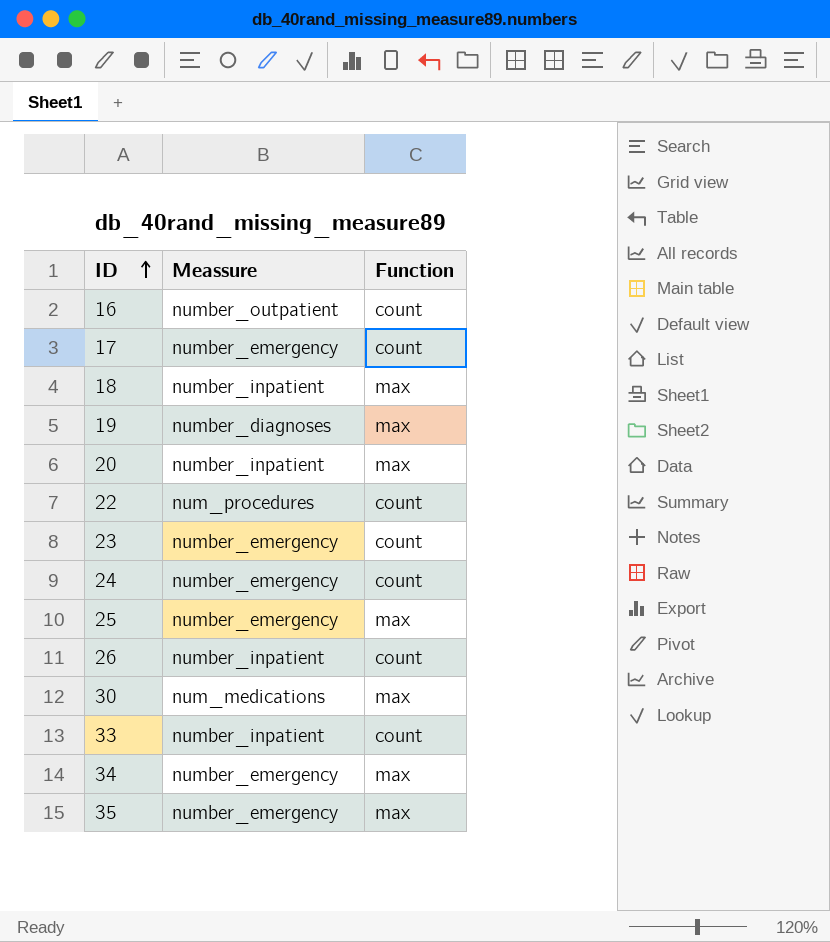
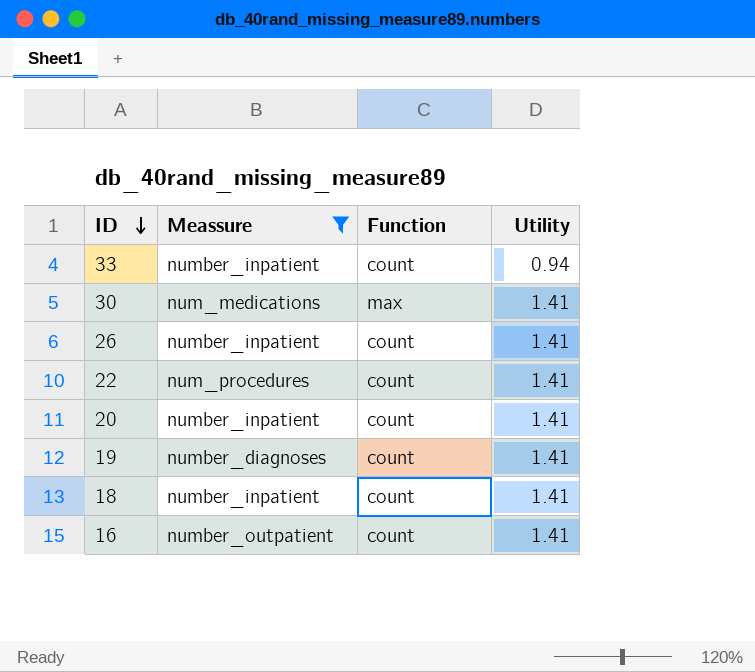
filter: none -> Meassure != number_emergency
row order: ID ascending -> ID descending
column Utility | position: none -> 4
20 | Function: max -> count
19 | Function: max -> count
18 | Function: max -> count

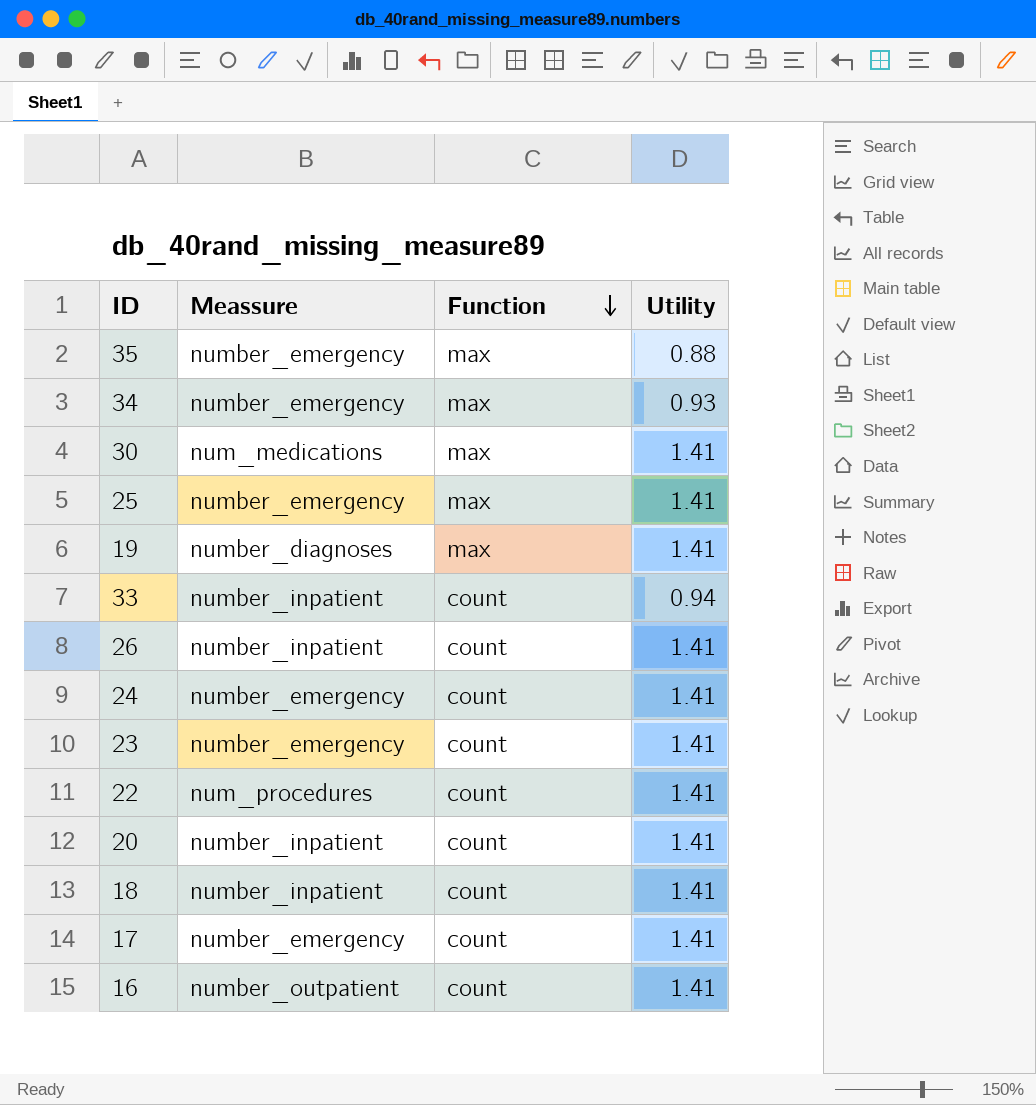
filter: Meassure != number_emergency -> none
row order: ID descending -> Function descending
19 | Function: count -> max

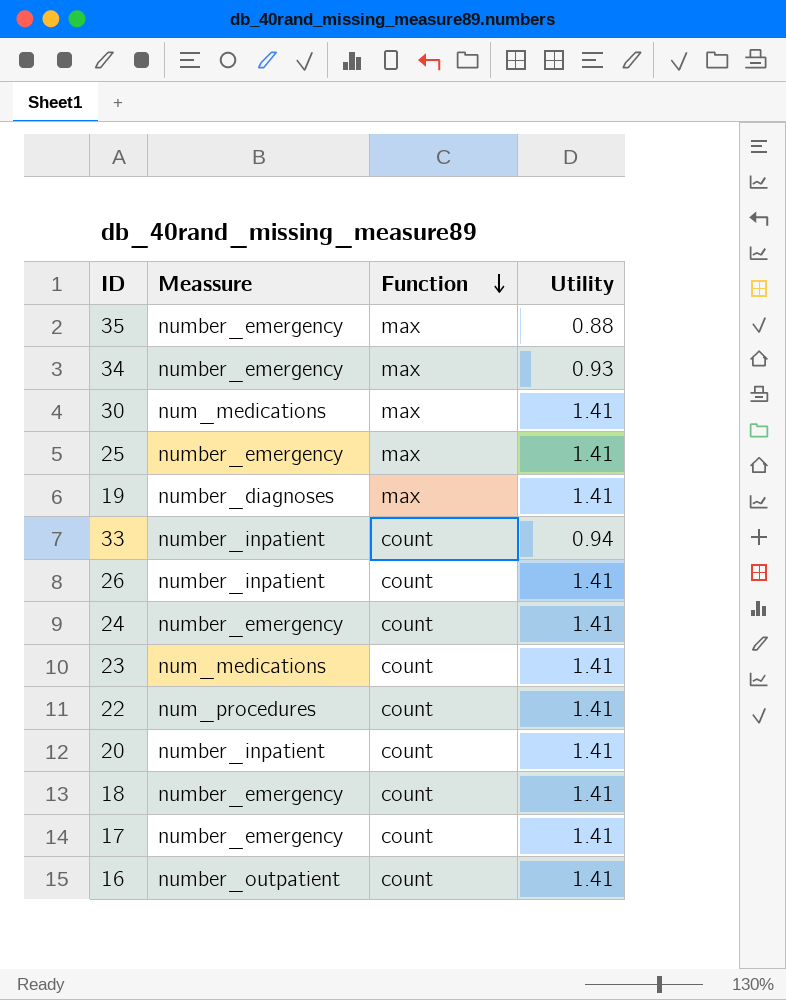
23 | Meassure: number_emergency -> num_medications
18 | Meassure: number_inpatient -> number_emergency

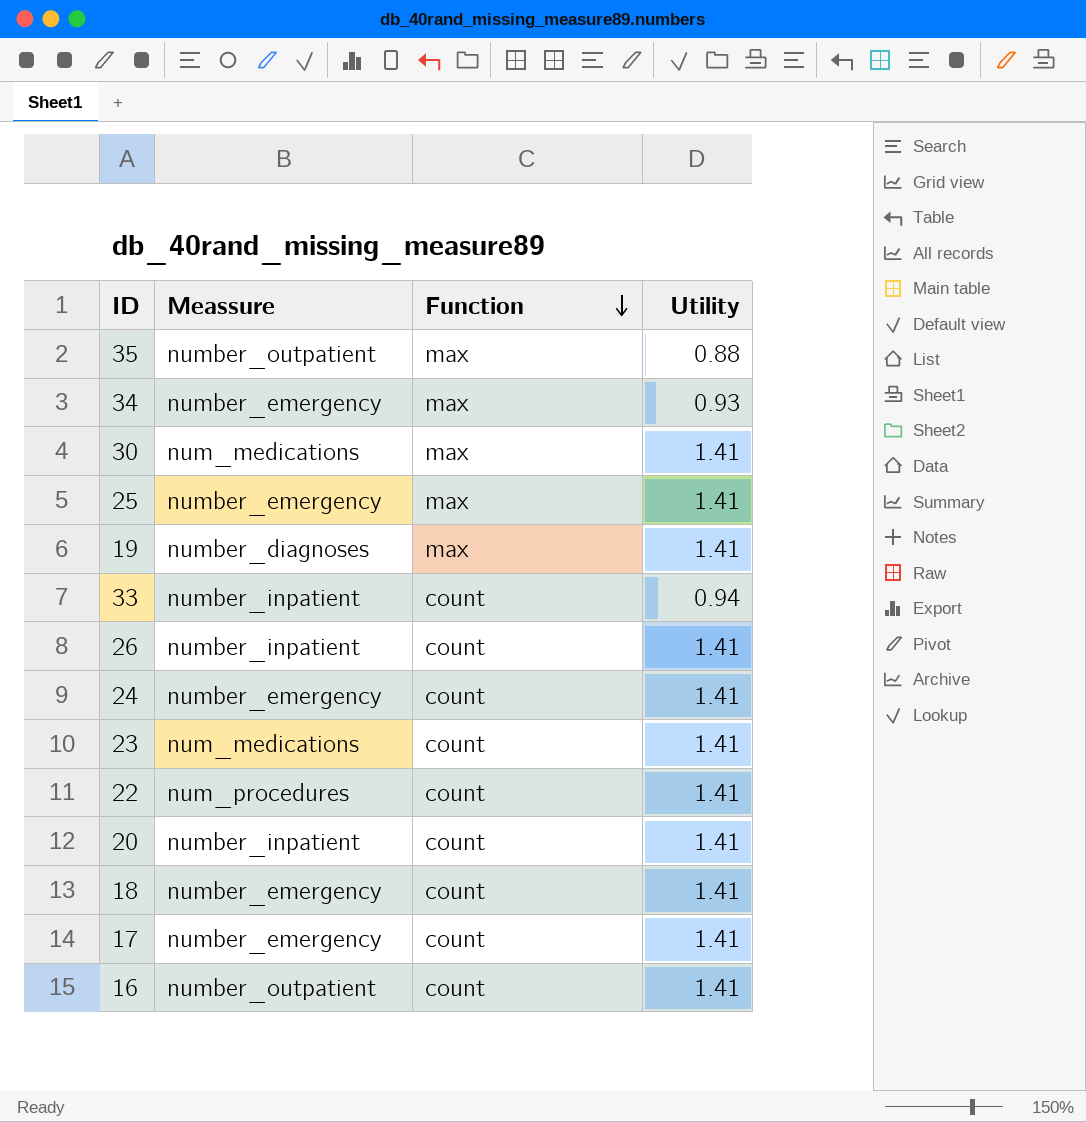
35 | Meassure: number_emergency -> number_outpatient

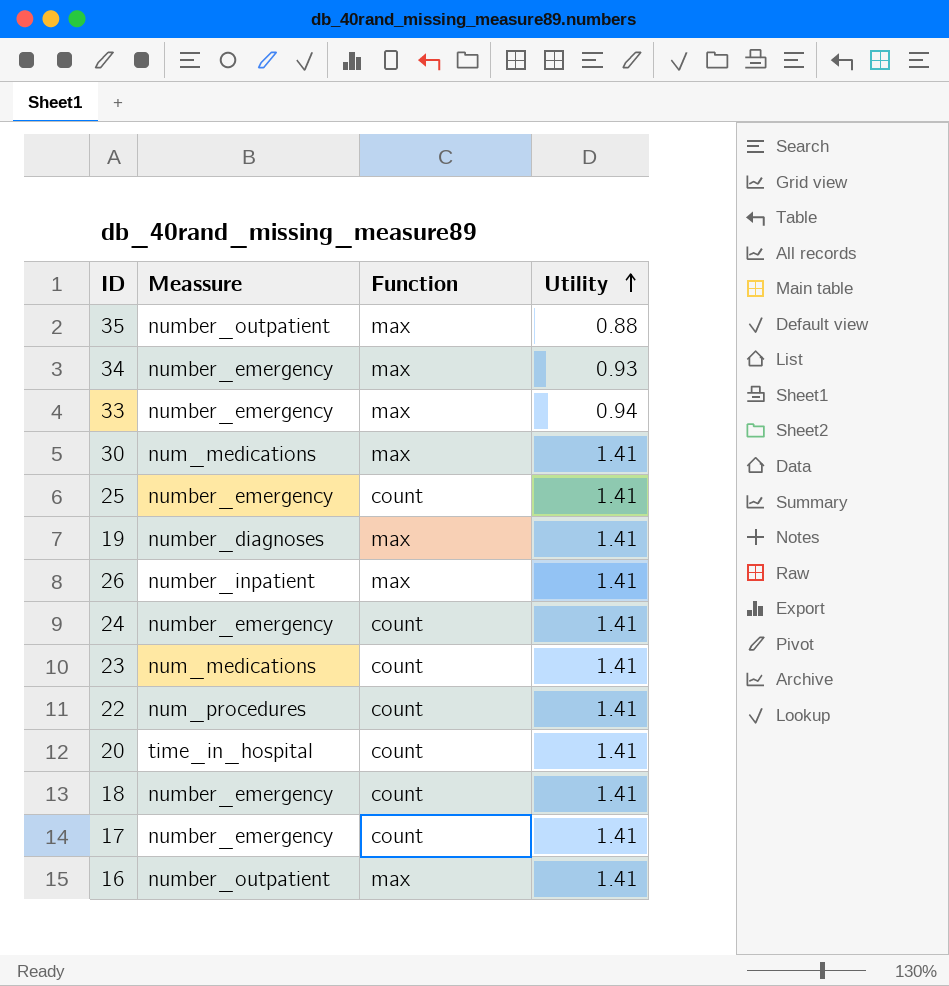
row order: Function descending -> Utility ascending
33 | Meassure: number_inpatient -> number_emergency
33 | Function: count -> max
25 | Function: max -> count
26 | Function: count -> max
20 | Meassure: number_inpatient -> time_in_hospital
16 | Function: count -> max

